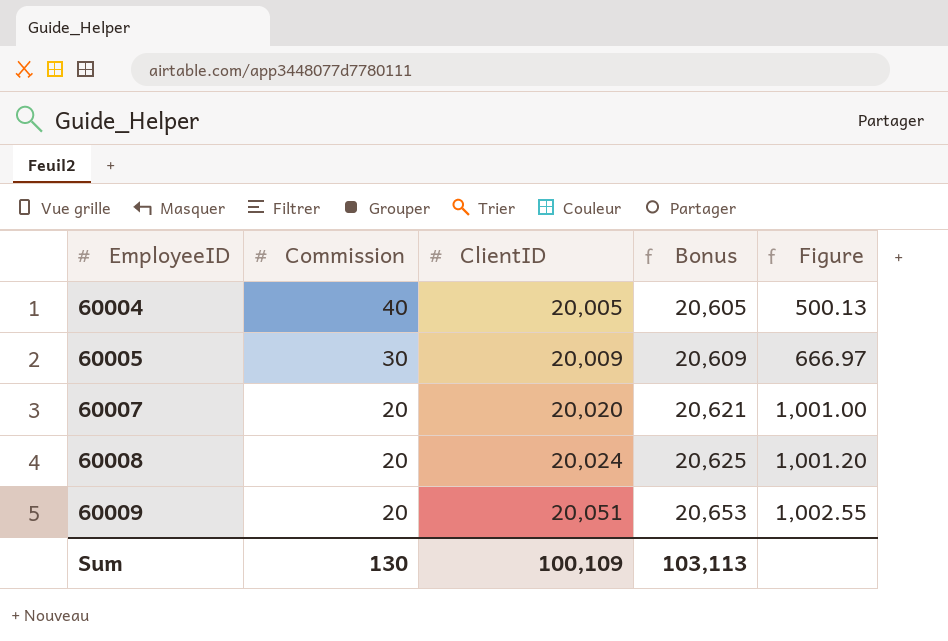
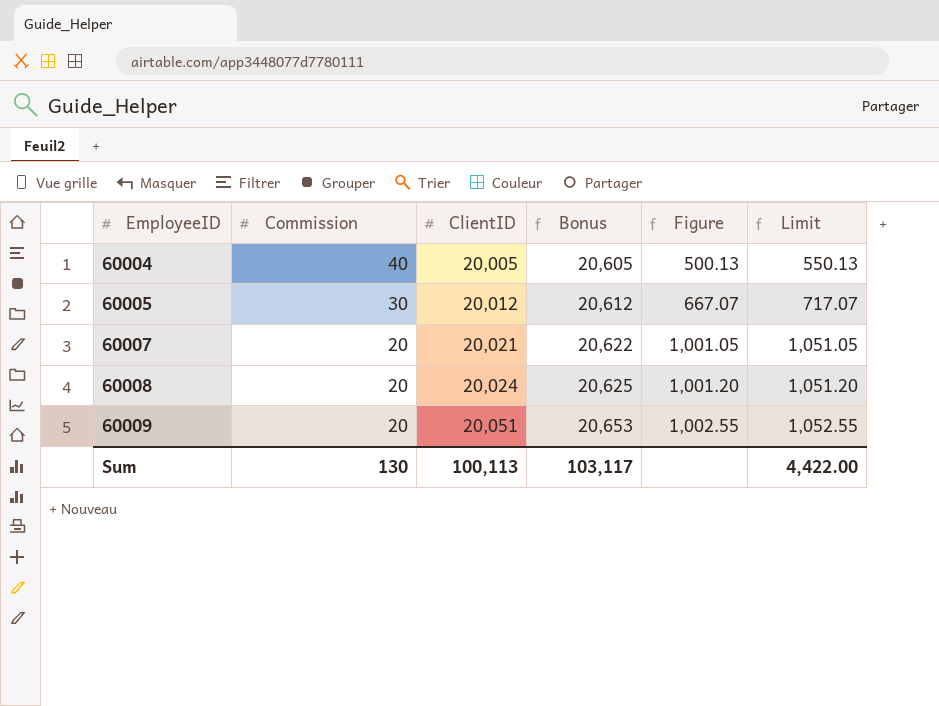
column Limit | formula: none -> [Figure] + 50
60005 | ClientID: 20,009 -> 20,012
60005 | Bonus: 20,609 -> 20,612
60005 | Figure: 666.97 -> 667.07
60007 | ClientID: 20,020 -> 20,021
60007 | Bonus: 20,621 -> 20,622
60007 | Figure: 1,001.00 -> 1,001.05
Sum | ClientID: 100,109 -> 100,113
Sum | Bonus: 103,113 -> 103,117

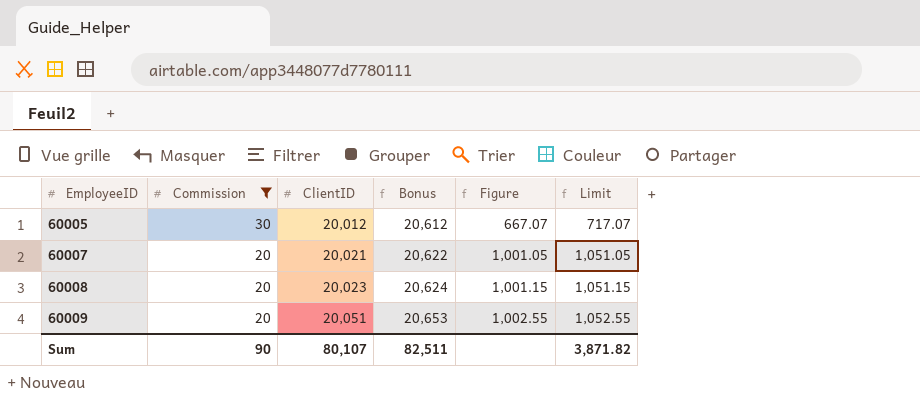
filter: none -> Commission != 40
60008 | ClientID: 20,024 -> 20,023
60008 | Bonus: 20,625 -> 20,624
60008 | Figure: 1,001.20 -> 1,001.15
60008 | Limit: 1,051.20 -> 1,051.15
Sum | Commission: 130 -> 90
Sum | ClientID: 100,113 -> 80,107
Sum | Bonus: 103,117 -> 82,511
Sum | Limit: 4,422.00 -> 3,871.82

